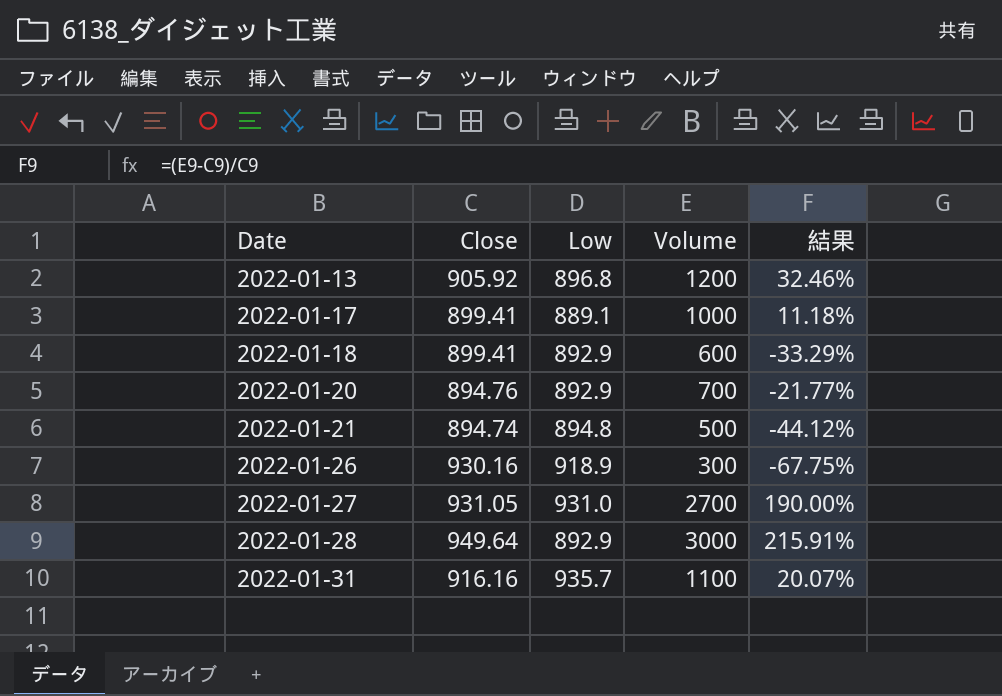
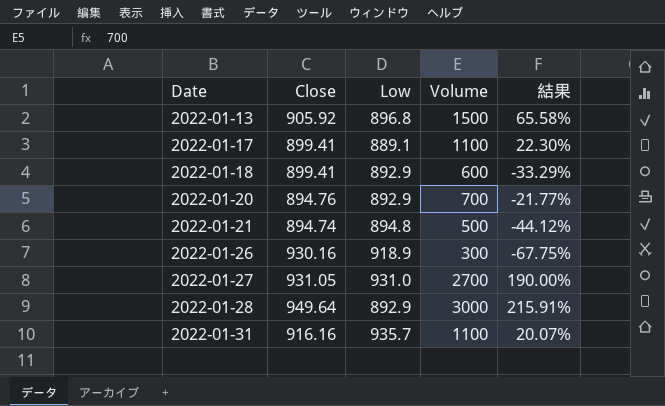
2022-01-13 | Volume: 1200 -> 1500
2022-01-13 | 結果: 32.46% -> 65.58%
2022-01-17 | Volume: 1000 -> 1100
2022-01-17 | 結果: 11.18% -> 22.30%

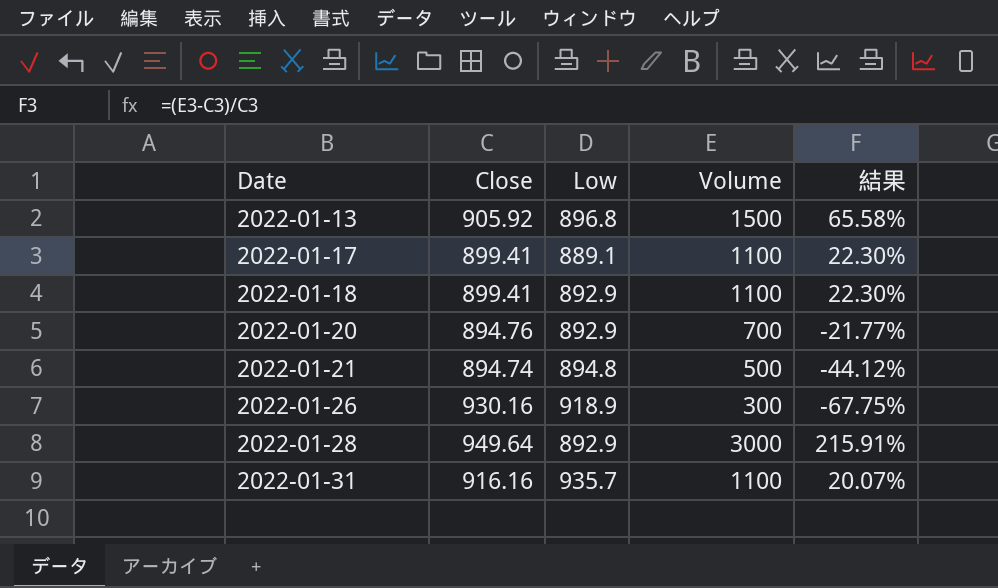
row 2022-01-27: 931.05 | 931.0 | 2700 | 190.00% -> none
2022-01-18 | Volume: 600 -> 1100
2022-01-18 | 結果: -33.29% -> 22.30%

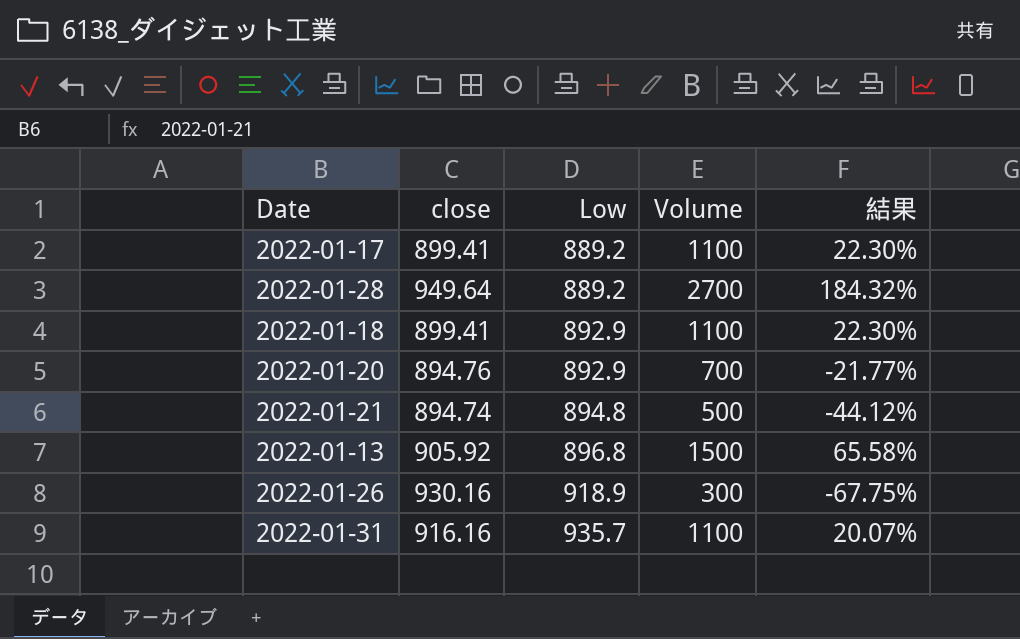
row order: Date ascending -> Low ascending
column name: Close -> close
2022-01-17 | Low: 889.1 -> 889.2
2022-01-28 | Low: 892.9 -> 889.2
2022-01-28 | Volume: 3000 -> 2700
2022-01-28 | 結果: 215.91% -> 184.32%

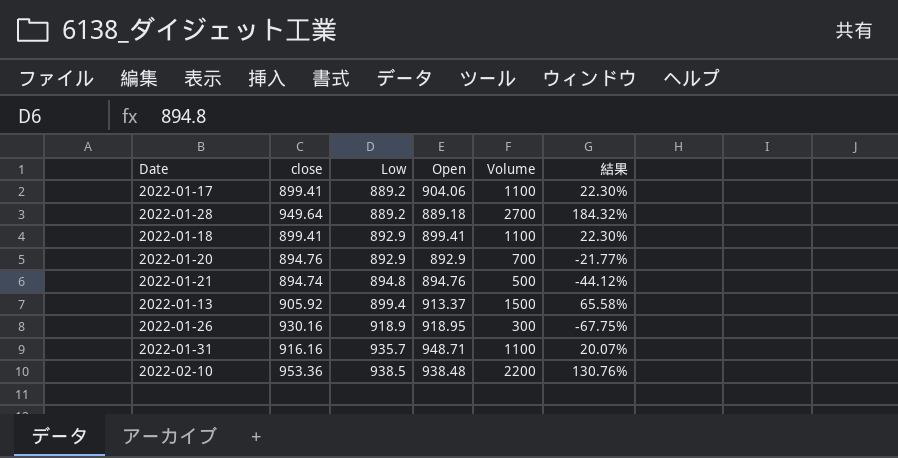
column Open | position: none -> 4
2022-01-13 | Low: 896.8 -> 899.4
row 2022-02-10: none -> 953.36 | 938.5 | 938.48 | 2200 | 130.76%

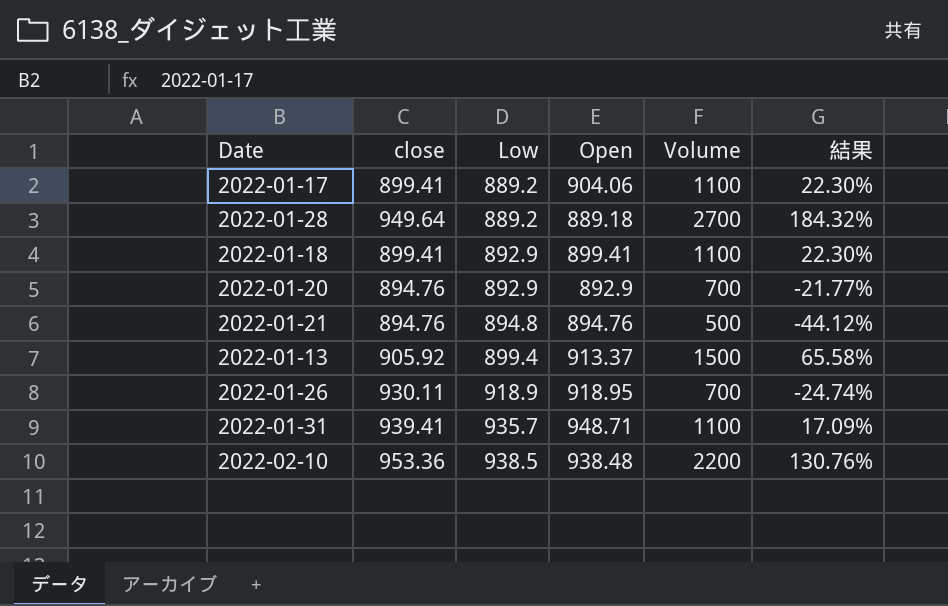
2022-01-21 | close: 894.74 -> 894.76
2022-01-26 | close: 930.16 -> 930.11
2022-01-26 | Volume: 300 -> 700
2022-01-26 | 結果: -67.75% -> -24.74%
2022-01-31 | close: 916.16 -> 939.41
2022-01-31 | 結果: 20.07% -> 17.09%

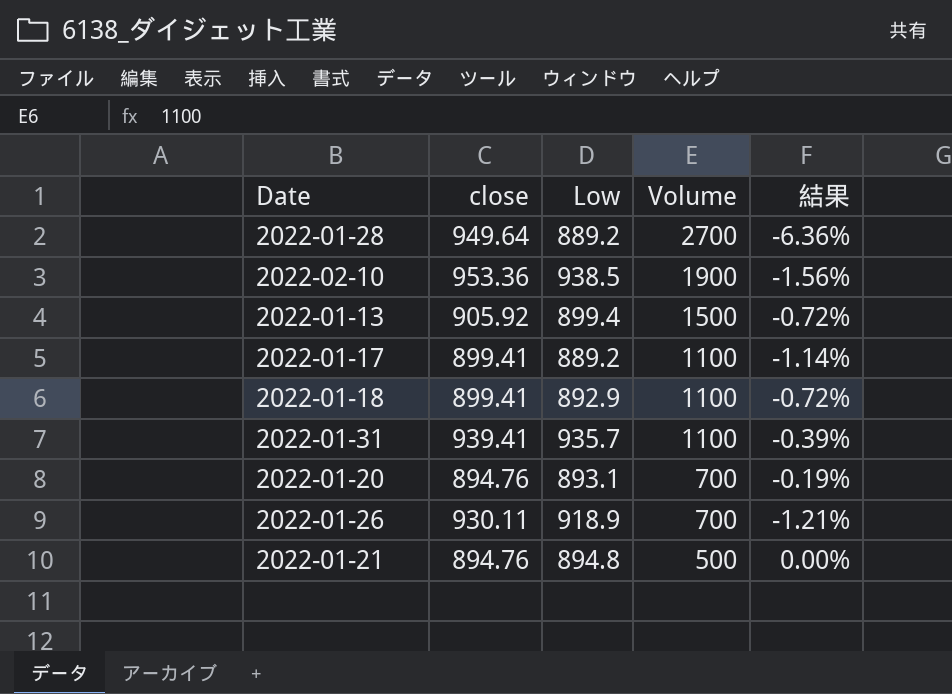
row order: Low ascending -> Volume descending
column Open | position: 4 -> none
column 結果 | formula: ([Volume] - [close]) / [close] -> ([Low] - [close]) / [close]
2022-02-10 | Volume: 2200 -> 1900
2022-01-20 | Low: 892.9 -> 893.1

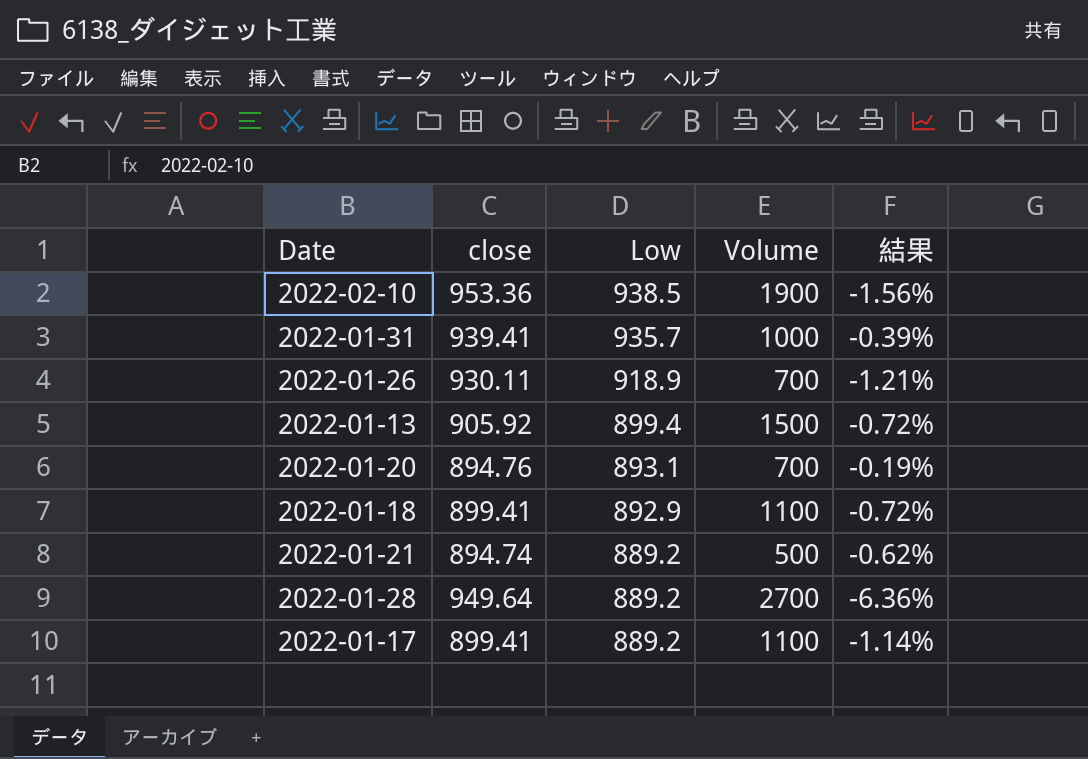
row order: Volume descending -> Low descending
2022-01-31 | Volume: 1100 -> 1000
2022-01-21 | close: 894.76 -> 894.74
2022-01-21 | Low: 894.8 -> 889.2
2022-01-21 | 結果: 0.00% -> -0.62%

